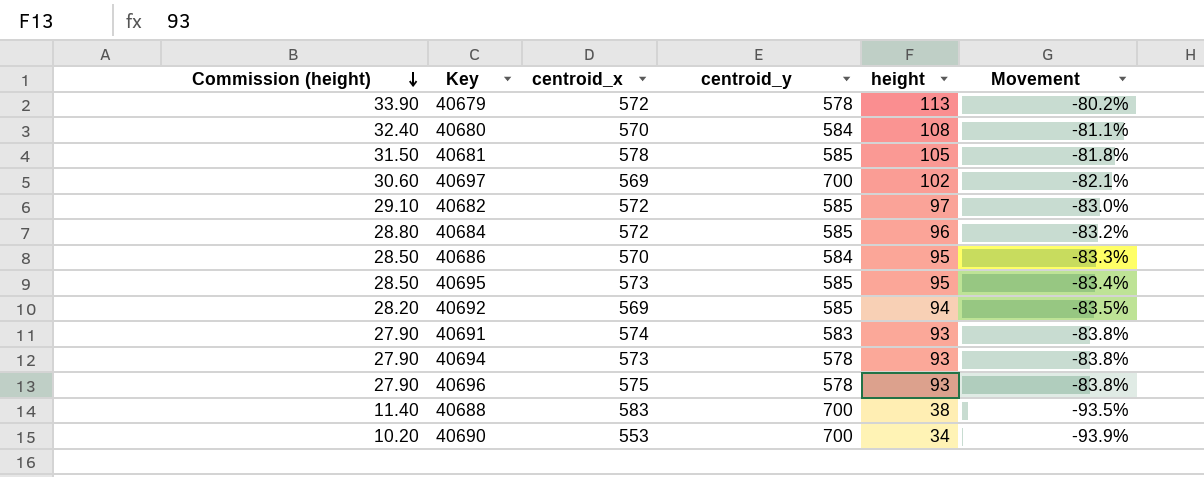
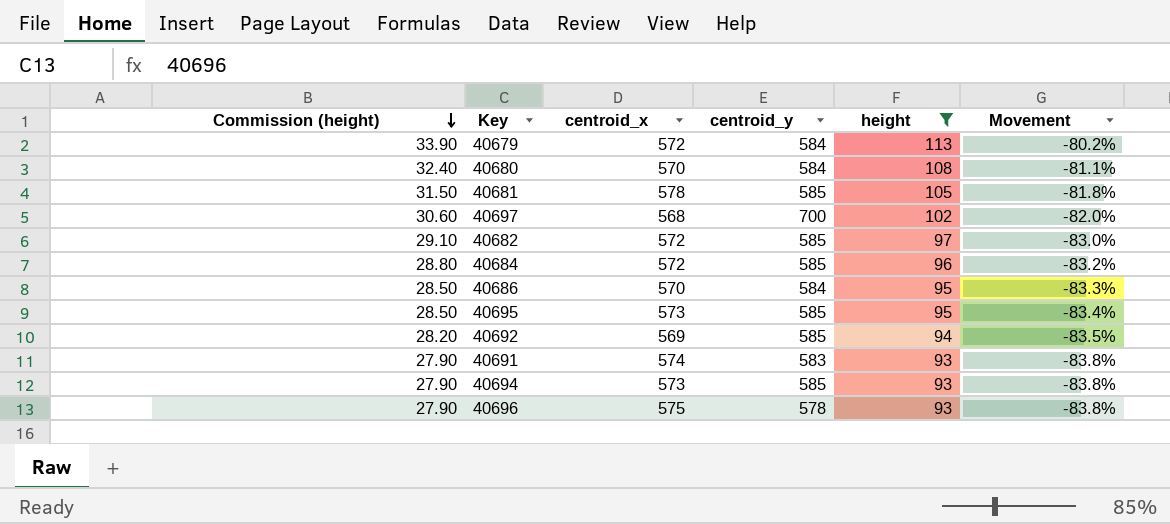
filter: none -> height >= 93
40679 | centroid_y: 578 -> 584
40697 | centroid_x: 569 -> 568
40697 | Movement: -82.1% -> -82.0%
40694 | centroid_y: 578 -> 585

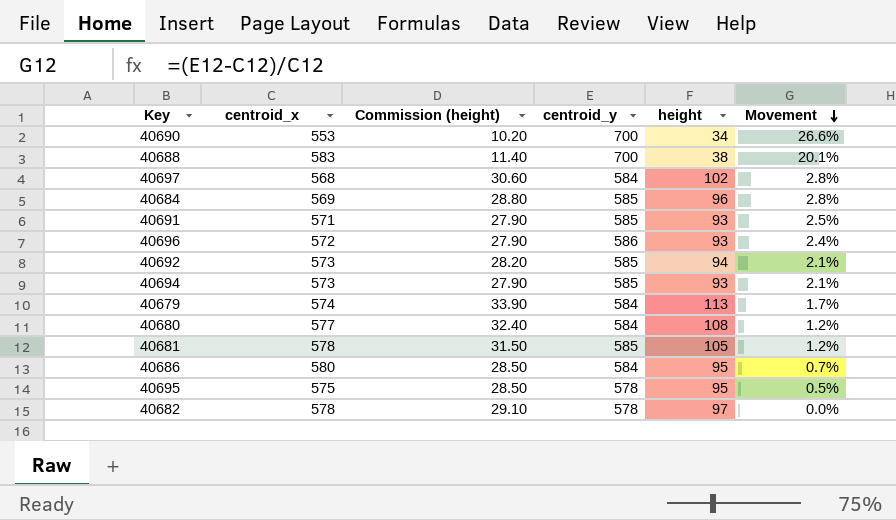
filter: height >= 93 -> none
row order: Commission (height) descending -> Movement descending
column Commission (height) | position: 1 -> 3
column Movement | formula: ([height] - [centroid_x]) / [centroid_x] -> ([centroid_y] - [centroid_x]) / [centroid_x]
40697 | centroid_y: 700 -> 584
40684 | centroid_x: 572 -> 569
40691 | centroid_x: 574 -> 571
40691 | centroid_y: 583 -> 585
40696 | centroid_x: 575 -> 572
40696 | centroid_y: 578 -> 586
40692 | centroid_x: 569 -> 573
40679 | centroid_x: 572 -> 574
40680 | centroid_x: 570 -> 577
40686 | centroid_x: 570 -> 580
40695 | centroid_x: 573 -> 575
40695 | centroid_y: 585 -> 578
40682 | centroid_x: 572 -> 578
40682 | centroid_y: 585 -> 578

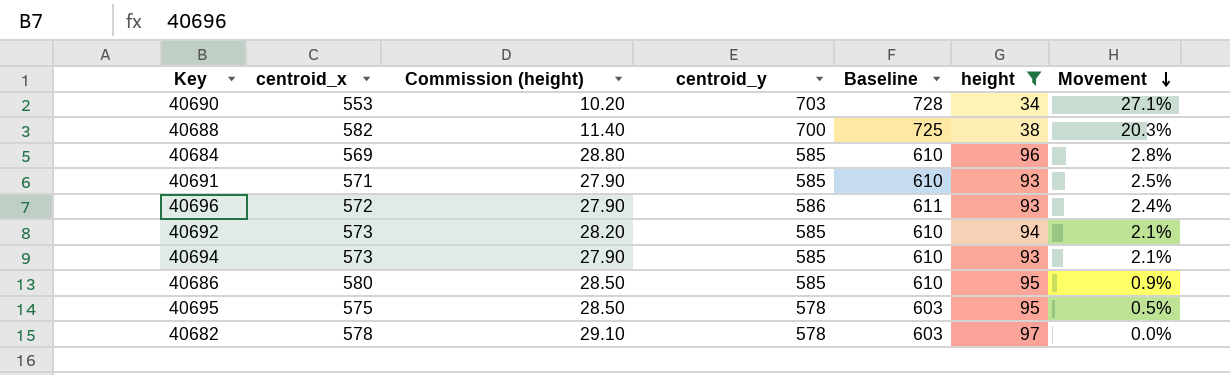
filter: none -> height <= 97
column Baseline | formula: none -> [centroid_y] + 25
40690 | centroid_y: 700 -> 703
40690 | Movement: 26.6% -> 27.1%
40688 | centroid_x: 583 -> 582
40688 | Movement: 20.1% -> 20.3%
40686 | centroid_y: 584 -> 585
40686 | Movement: 0.7% -> 0.9%

